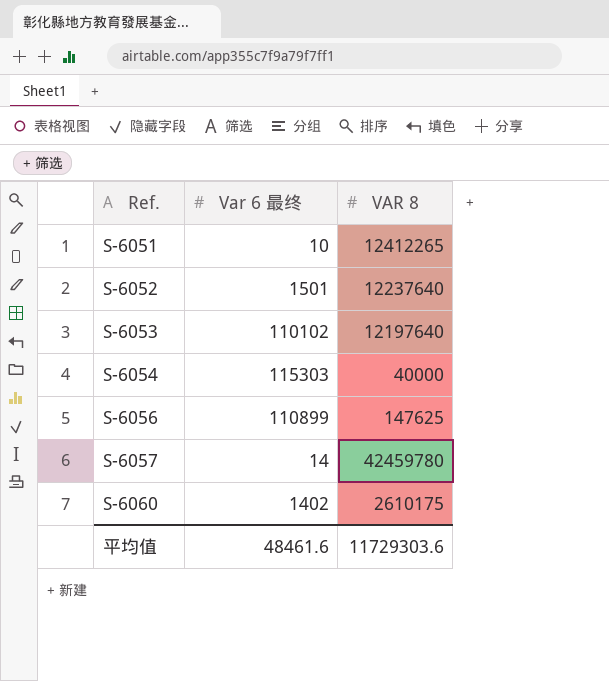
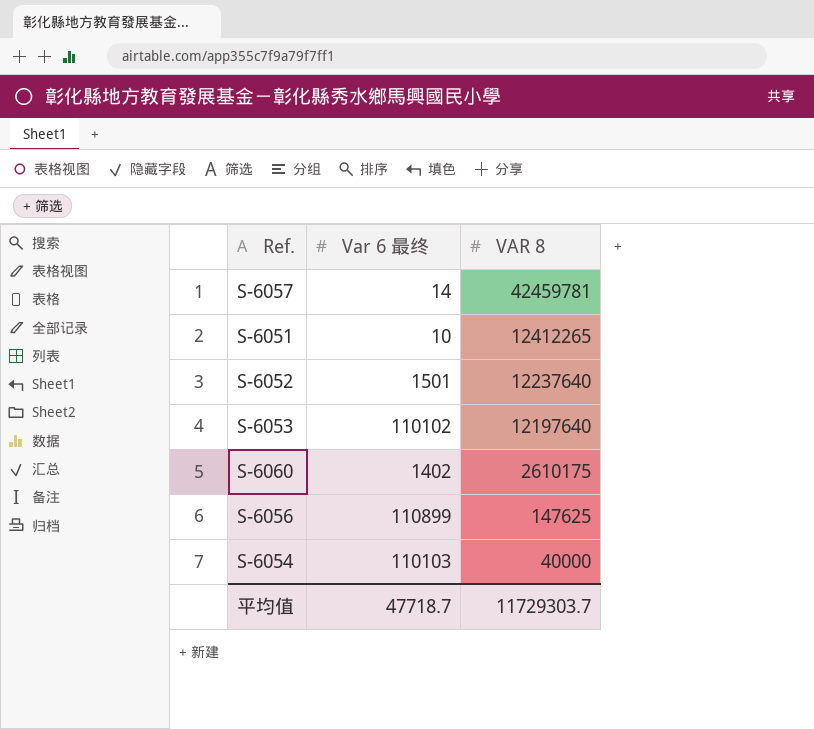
row order: Ref. ascending -> VAR 8 descending
S-6057 | VAR 8: 42459780 -> 42459781
S-6054 | Var 6 最终: 115303 -> 110103
平均值 | Var 6 最终: 48461.6 -> 47718.7
平均值 | VAR 8: 11729303.6 -> 11729303.7

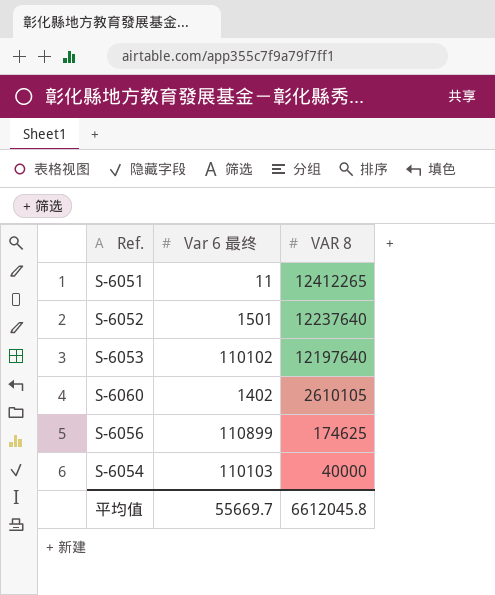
row S-6057: 14 | 42459781 -> none
S-6051 | Var 6 最终: 10 -> 11
S-6060 | VAR 8: 2610175 -> 2610105
S-6056 | VAR 8: 147625 -> 174625
平均值 | Var 6 最终: 47718.7 -> 55669.7
平均值 | VAR 8: 11729303.7 -> 6612045.8

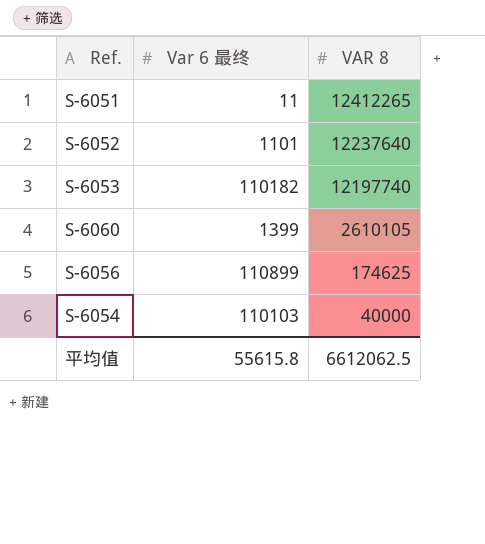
S-6052 | Var 6 最终: 1501 -> 1101
S-6053 | Var 6 最终: 110102 -> 110182
S-6053 | VAR 8: 12197640 -> 12197740
S-6060 | Var 6 最终: 1402 -> 1399
平均值 | Var 6 最终: 55669.7 -> 55615.8
平均值 | VAR 8: 6612045.8 -> 6612062.5

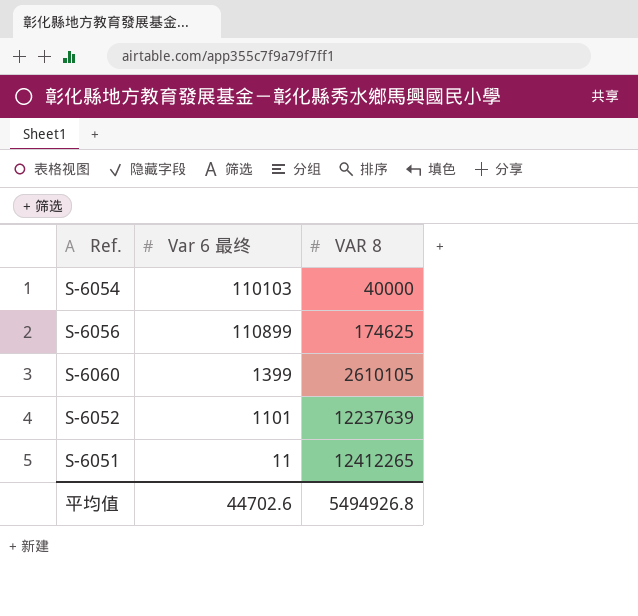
row order: VAR 8 descending -> VAR 8 ascending
row S-6053: 110182 | 12197740 -> none
S-6052 | VAR 8: 12237640 -> 12237639
平均值 | Var 6 最终: 55615.8 -> 44702.6
平均值 | VAR 8: 6612062.5 -> 5494926.8

